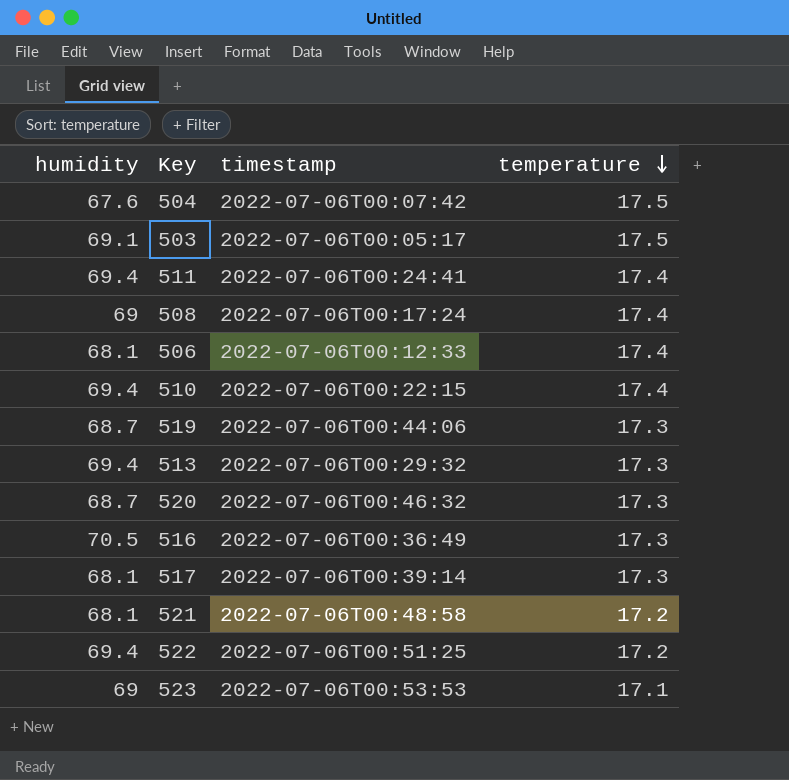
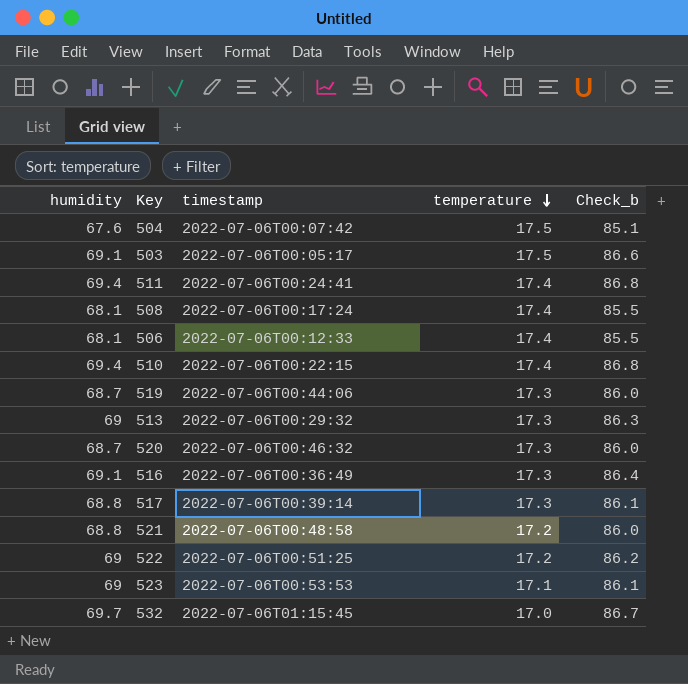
column Check_b | formula: none -> [humidity] + [temperature]
508 | humidity: 69 -> 68.1
513 | humidity: 69.4 -> 69
516 | humidity: 70.5 -> 69.1
517 | humidity: 68.1 -> 68.8
521 | humidity: 68.1 -> 68.8
522 | humidity: 69.4 -> 69
row 532: none -> 69.7 | 2022-07-06T01:15:45 | 17.0 | 86.7

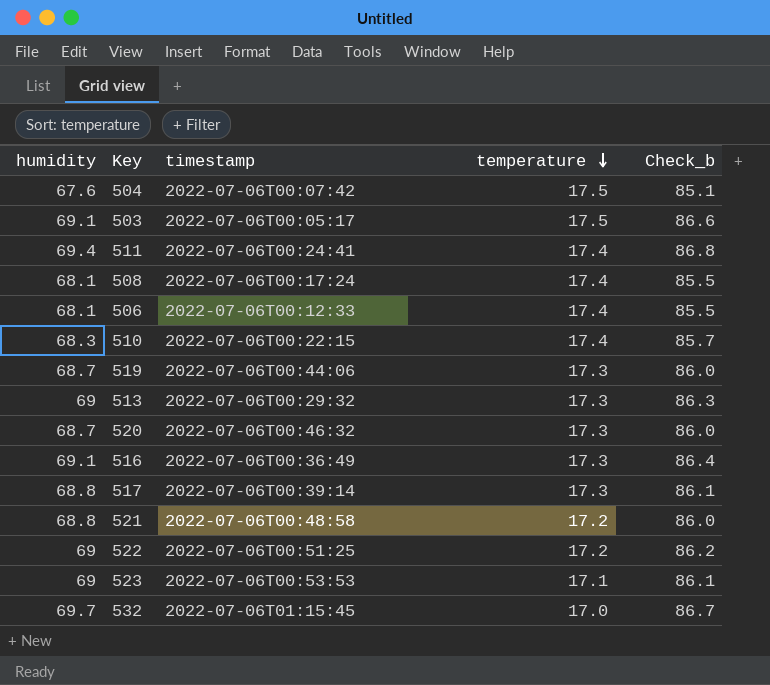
510 | humidity: 69.4 -> 68.3
510 | Check_b: 86.8 -> 85.7

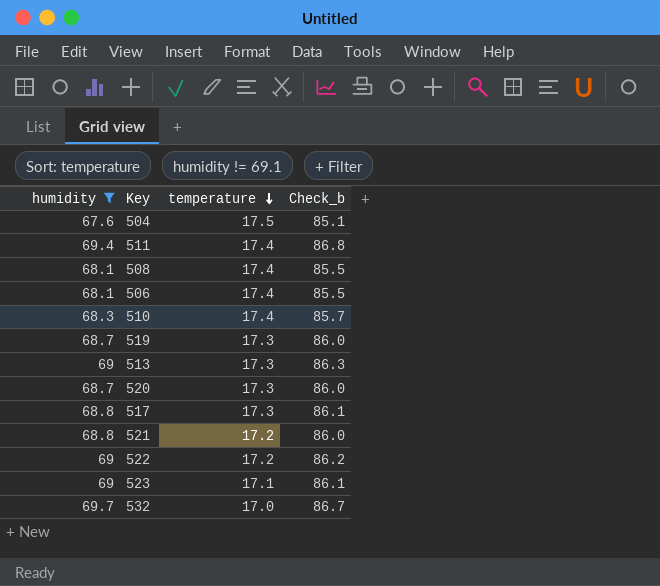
filter: none -> humidity != 69.1
column timestamp | position: 3 -> none

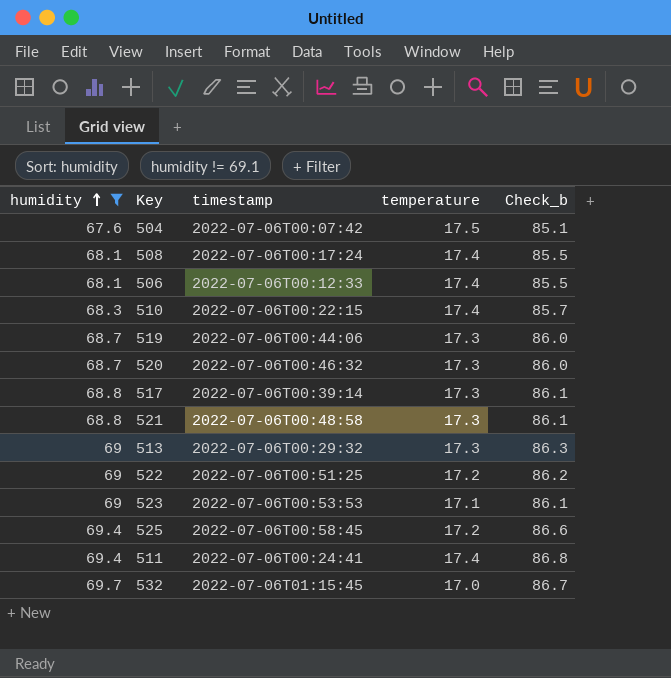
row order: temperature descending -> humidity ascending
column timestamp | position: none -> 3
521 | temperature: 17.2 -> 17.3
521 | Check_b: 86.0 -> 86.1
row 525: none -> 69.4 | 2022-07-06T00:58:45 | 17.2 | 86.6

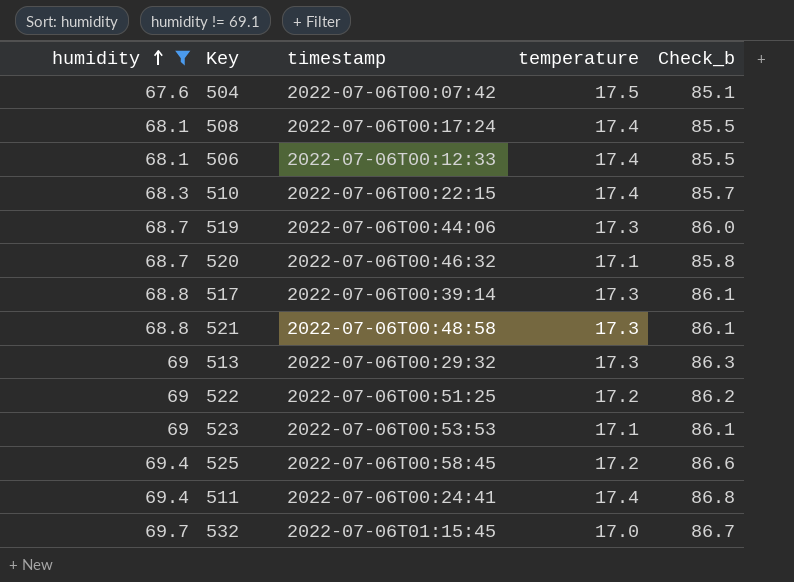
520 | temperature: 17.3 -> 17.1
520 | Check_b: 86.0 -> 85.8

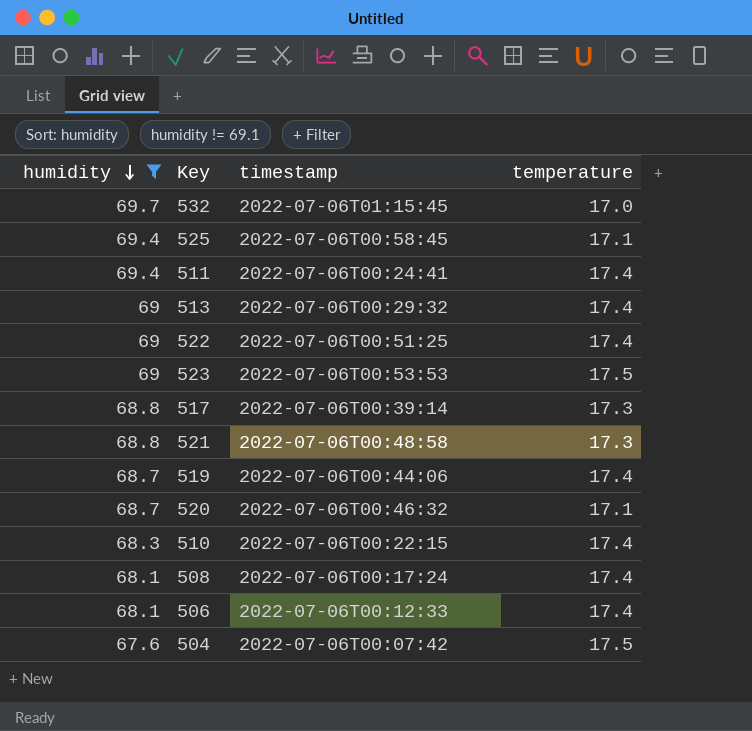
row order: humidity ascending -> humidity descending
column Check_b | formula: [humidity] + [temperature] -> none
525 | temperature: 17.2 -> 17.1
513 | temperature: 17.3 -> 17.4
522 | temperature: 17.2 -> 17.4
523 | temperature: 17.1 -> 17.5
519 | temperature: 17.3 -> 17.4

